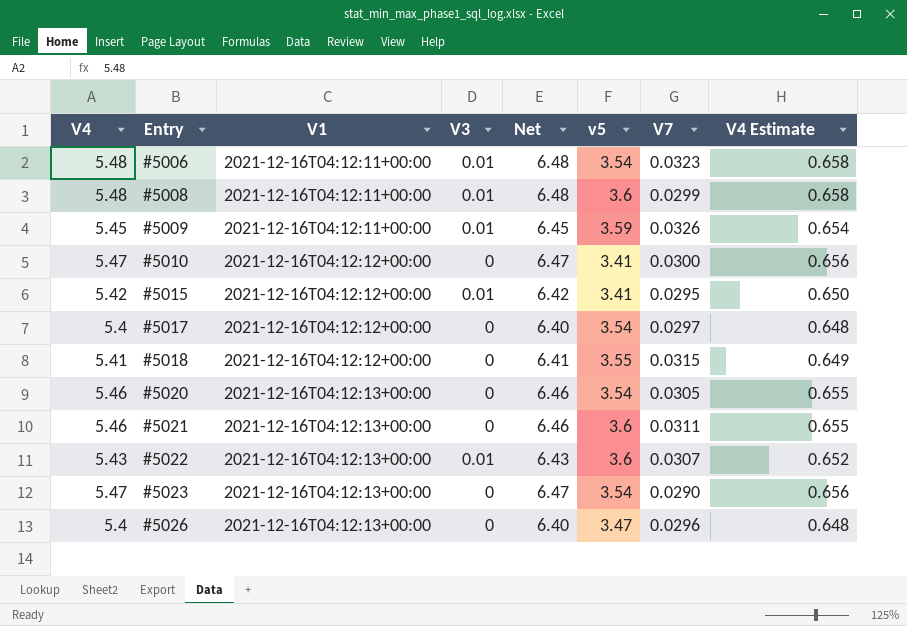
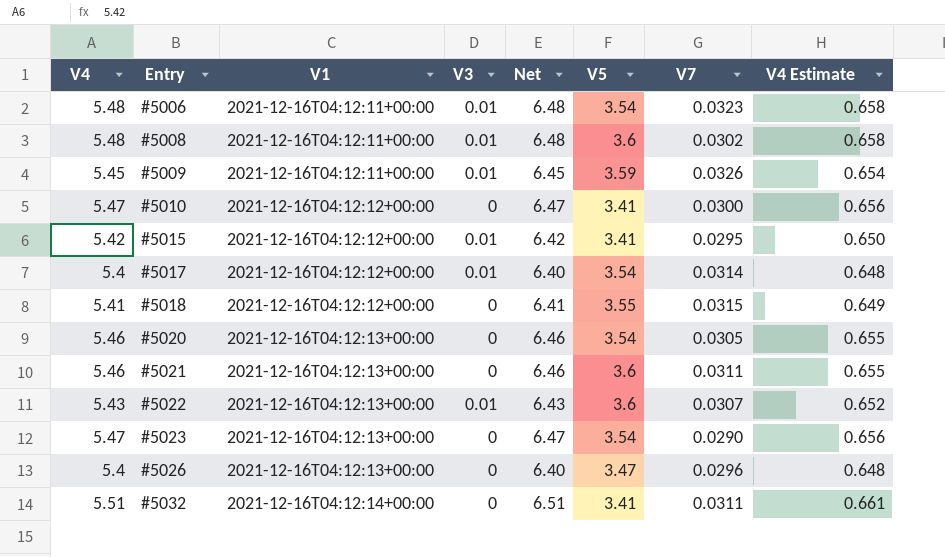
column name: v5 -> V5
#5008 | V7: 0.0299 -> 0.0302
#5017 | V3: 0 -> 0.01
#5017 | V7: 0.0297 -> 0.0314
row #5032: none -> 5.51 | 2021-12-16T04:12:14+00:00 | 0 | 6.51 | 3.41 | 0.0311 | 0.661

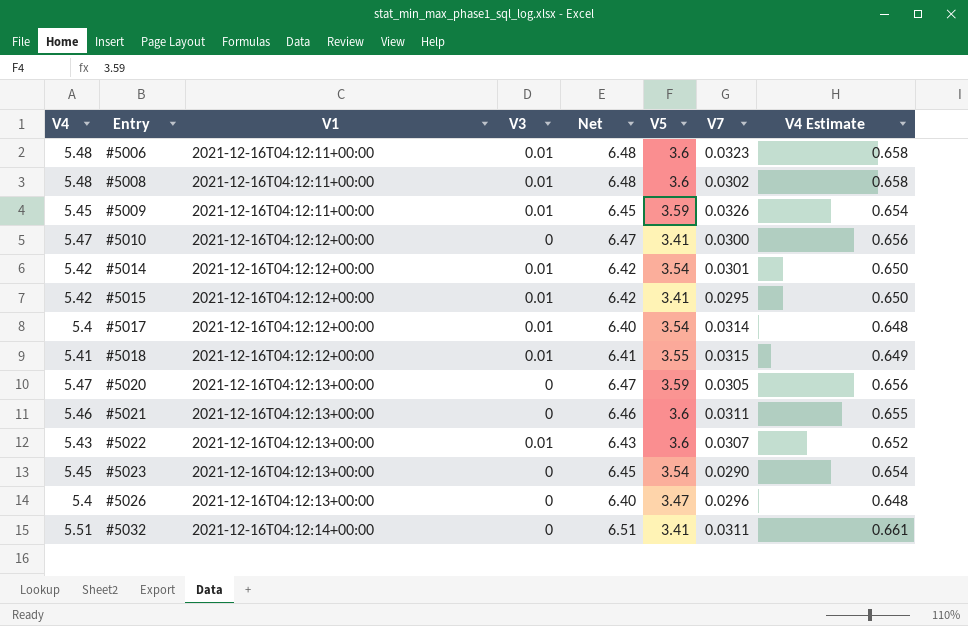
#5006 | V5: 3.54 -> 3.6
row #5014: none -> 5.42 | 2021-12-16T04:12:12+00:00 | 0.01 | 6.42 | 3.54 | 0.0301 | 0.650
#5018 | V3: 0 -> 0.01
#5020 | V4: 5.46 -> 5.47
#5020 | Net: 6.46 -> 6.47
#5020 | V5: 3.54 -> 3.59
#5020 | V4 Estimate: 0.655 -> 0.656
#5023 | V4: 5.47 -> 5.45
#5023 | Net: 6.47 -> 6.45
#5023 | V4 Estimate: 0.656 -> 0.654

